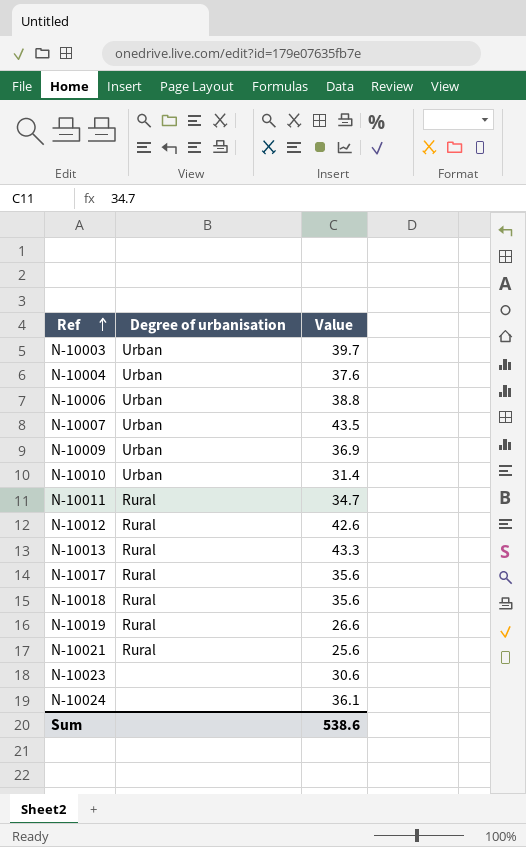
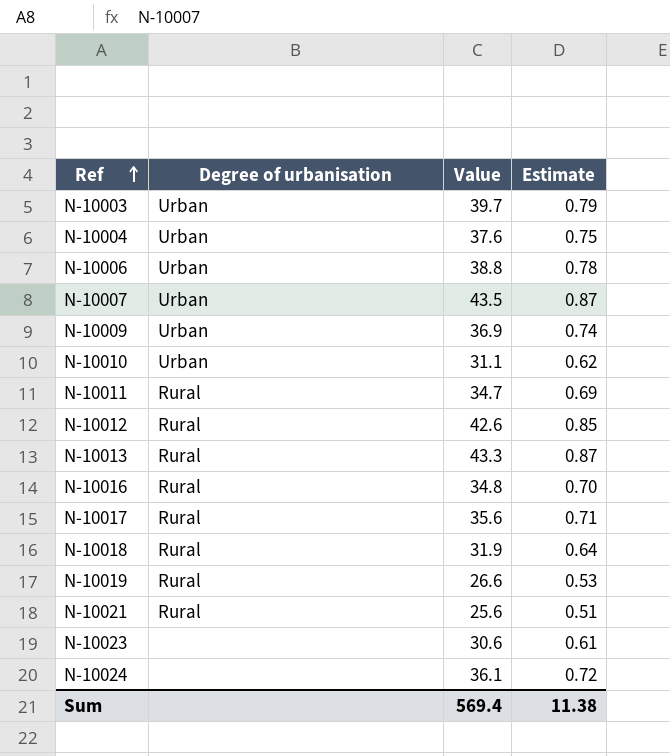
column Estimate | formula: none -> [Value] * 0.02
N-10010 | Value: 31.4 -> 31.1
row N-10016: none -> Rural | 34.8 | 0.70
N-10018 | Value: 35.6 -> 31.9
Sum | Value: 538.6 -> 569.4

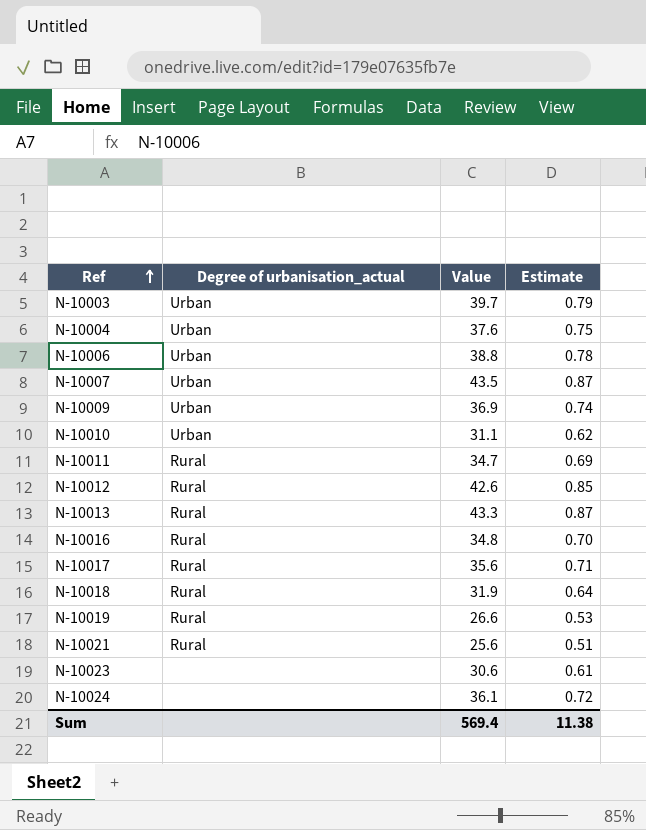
column name: Degree of urbanisation -> Degree of urbanisation_actual

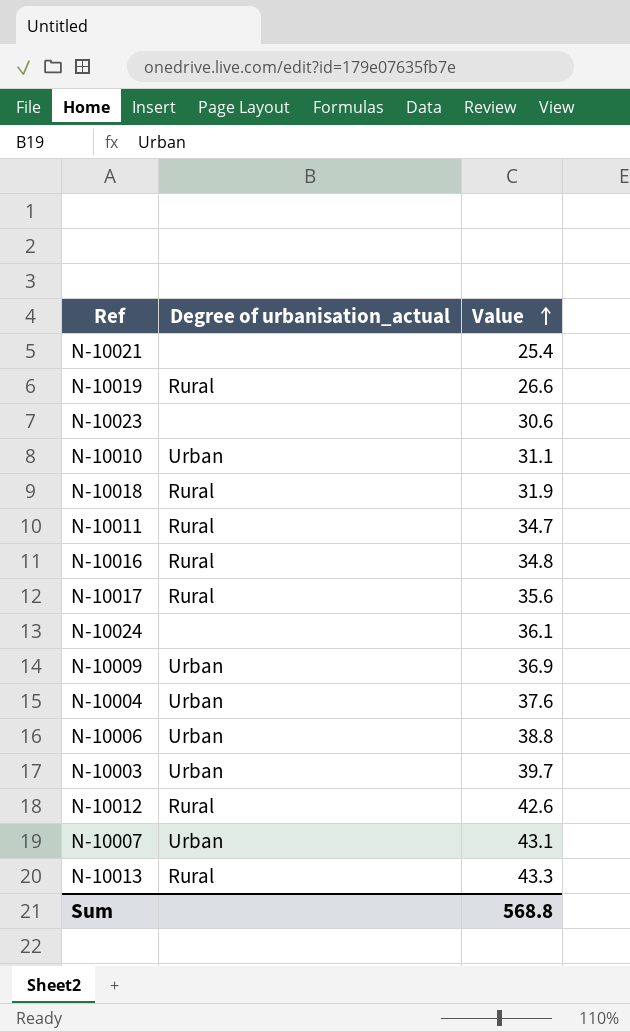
row order: Ref ascending -> Value ascending
column Estimate | formula: [Value] * 0.02 -> none
N-10021 | Degree of urbanisation_actual: Rural -> none
N-10021 | Value: 25.6 -> 25.4
N-10007 | Value: 43.5 -> 43.1
Sum | Value: 569.4 -> 568.8

